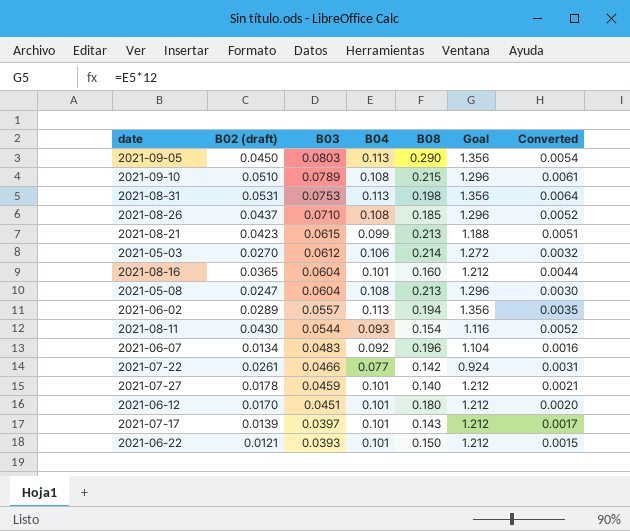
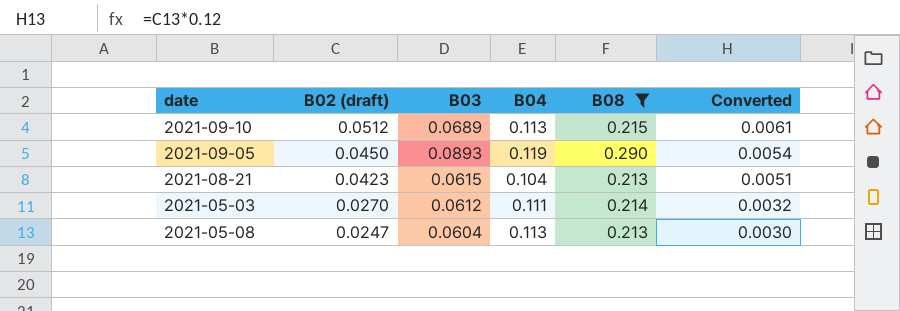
filter: none -> B08 >= 0.213
row order: B03 descending -> B02 (draft) descending
column Goal | formula: [B04] * 12 -> none
2021-09-10 | B02 (draft): 0.0510 -> 0.0512
2021-09-10 | B03: 0.0789 -> 0.0689
2021-09-10 | B04: 0.108 -> 0.113
2021-09-05 | B03: 0.0803 -> 0.0893
2021-09-05 | B04: 0.113 -> 0.119
2021-08-21 | B04: 0.099 -> 0.104
2021-05-03 | B04: 0.106 -> 0.111
2021-05-08 | B04: 0.108 -> 0.113

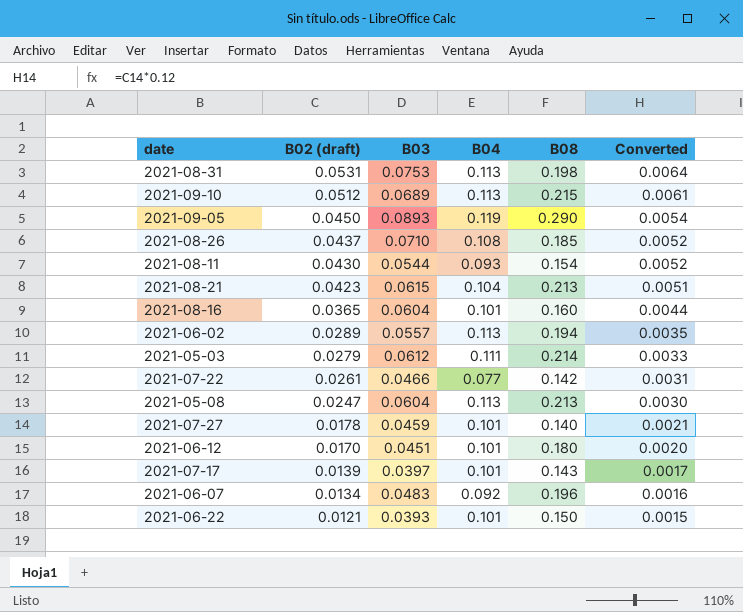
filter: B08 >= 0.213 -> none
2021-05-03 | B02 (draft): 0.0270 -> 0.0279
2021-05-03 | Converted: 0.0032 -> 0.0033

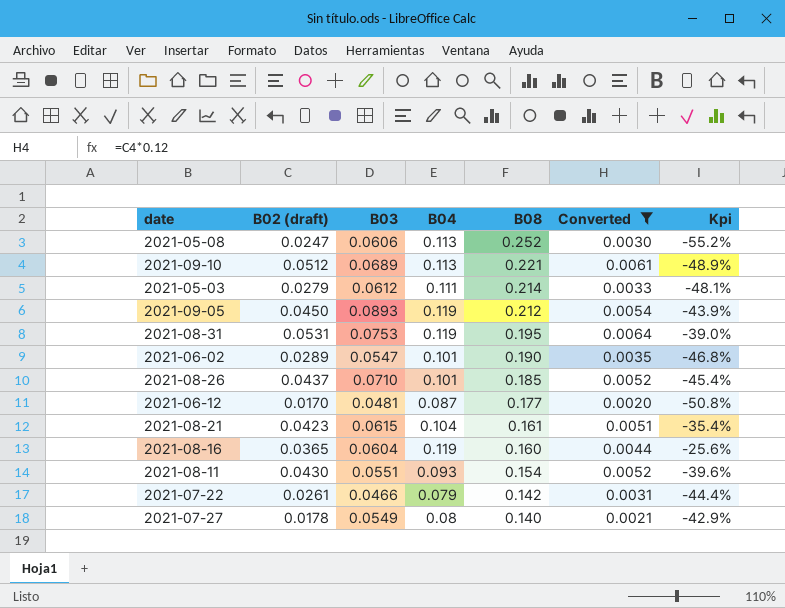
filter: none -> Converted >= 0.0020
row order: B02 (draft) descending -> B08 descending
column Kpi | formula: none -> ([B04] - [B08]) / [B08]
2021-05-08 | B03: 0.0604 -> 0.0606
2021-05-08 | B08: 0.213 -> 0.252
2021-09-10 | B08: 0.215 -> 0.221
2021-09-05 | B08: 0.290 -> 0.212
2021-08-31 | B04: 0.113 -> 0.119
2021-08-31 | B08: 0.198 -> 0.195
2021-06-02 | B03: 0.0557 -> 0.0547
2021-06-02 | B04: 0.113 -> 0.101
2021-06-02 | B08: 0.194 -> 0.190
2021-08-26 | B04: 0.108 -> 0.101
2021-06-12 | B03: 0.0451 -> 0.0481
2021-06-12 | B04: 0.101 -> 0.087
2021-06-12 | B08: 0.180 -> 0.177
2021-08-21 | B08: 0.213 -> 0.161
2021-08-16 | B04: 0.101 -> 0.119
2021-08-11 | B03: 0.0544 -> 0.0551
2021-07-22 | B04: 0.077 -> 0.079
2021-07-27 | B03: 0.0459 -> 0.0549
2021-07-27 | B04: 0.101 -> 0.08

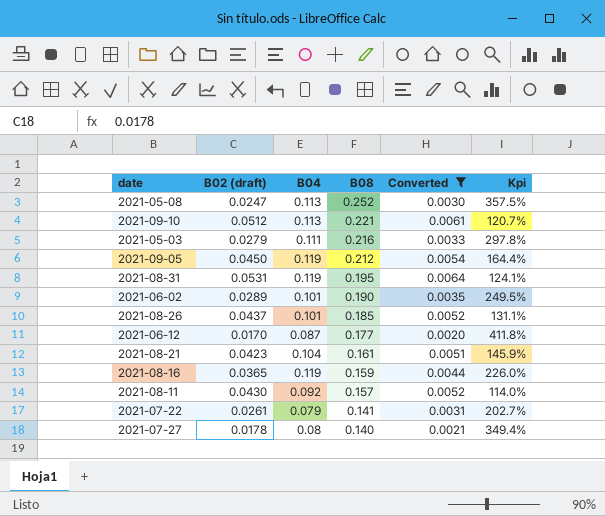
column B03 | position: 3 -> none
column Kpi | formula: ([B04] - [B08]) / [B08] -> ([B04] - [B02 (draft)]) / [B02 (draft)]
2021-05-03 | B08: 0.214 -> 0.216
2021-08-16 | B08: 0.160 -> 0.159
2021-08-11 | B04: 0.093 -> 0.092
2021-08-11 | B08: 0.154 -> 0.157
2021-07-22 | B08: 0.142 -> 0.141

